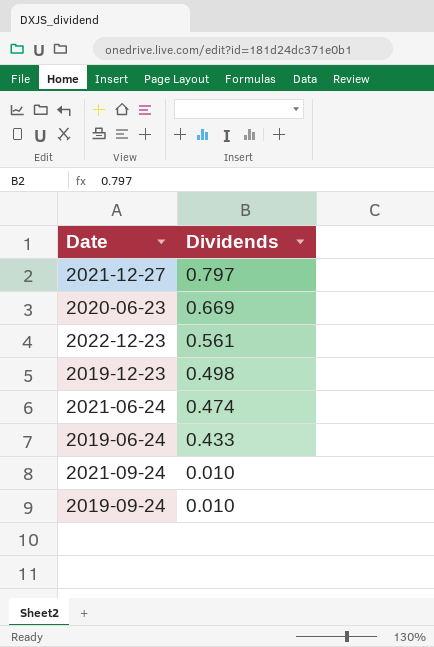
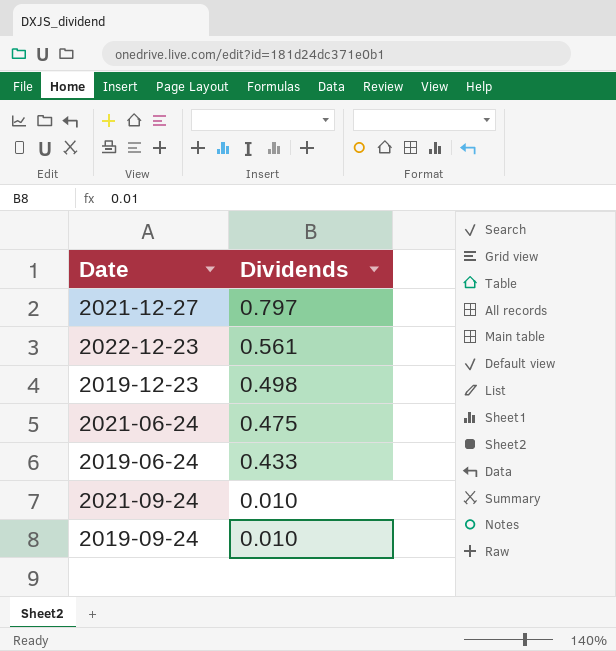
row 2020-06-23: 0.669 -> none
2021-06-24 | Dividends: 0.474 -> 0.475

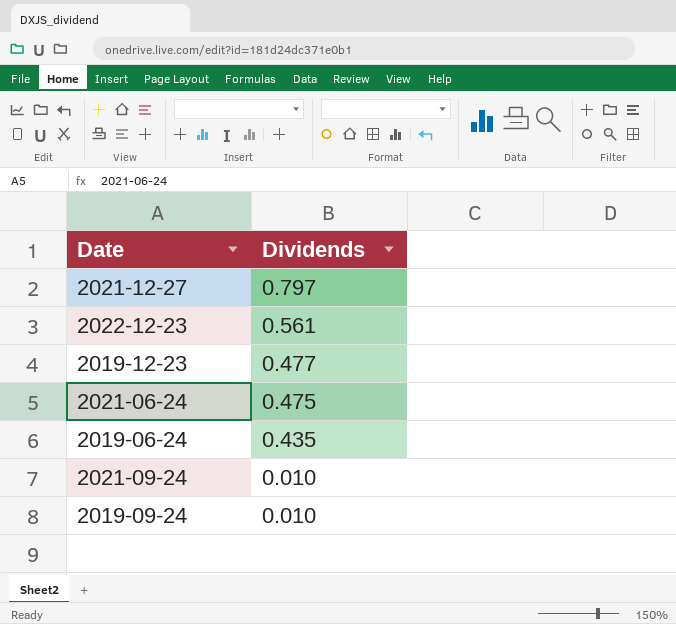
2019-12-23 | Dividends: 0.498 -> 0.477
2019-06-24 | Dividends: 0.433 -> 0.435

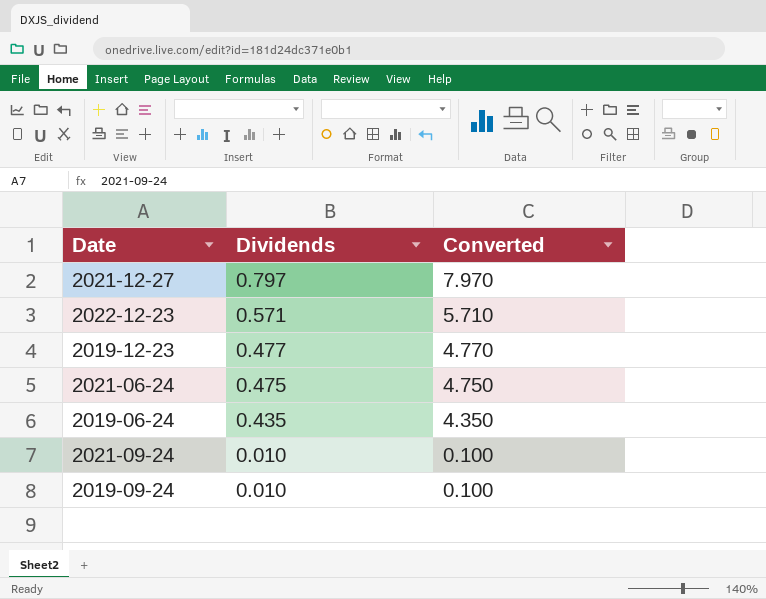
column Converted | formula: none -> [Dividends] * 10
2022-12-23 | Dividends: 0.561 -> 0.571

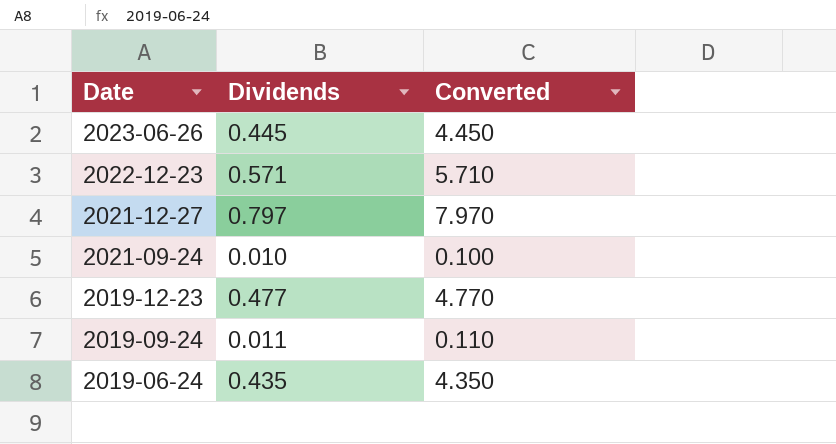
row order: Dividends descending -> Date descending
row 2021-06-24: 0.475 | 4.750 -> none
row 2023-06-26: none -> 0.445 | 4.450
2019-09-24 | Dividends: 0.010 -> 0.011
2019-09-24 | Converted: 0.100 -> 0.110

